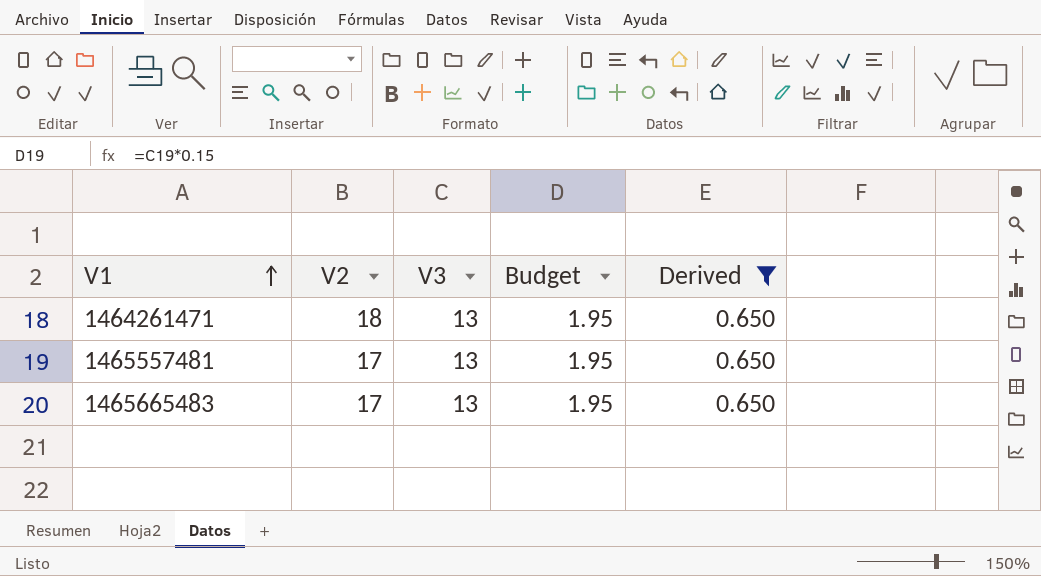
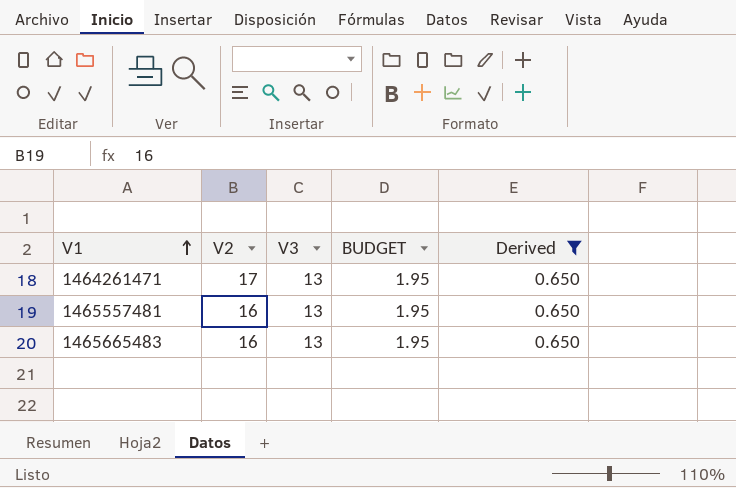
column name: Budget -> BUDGET
1464261471 | V2: 18 -> 17
1465557481 | V2: 17 -> 16
1465665483 | V2: 17 -> 16

